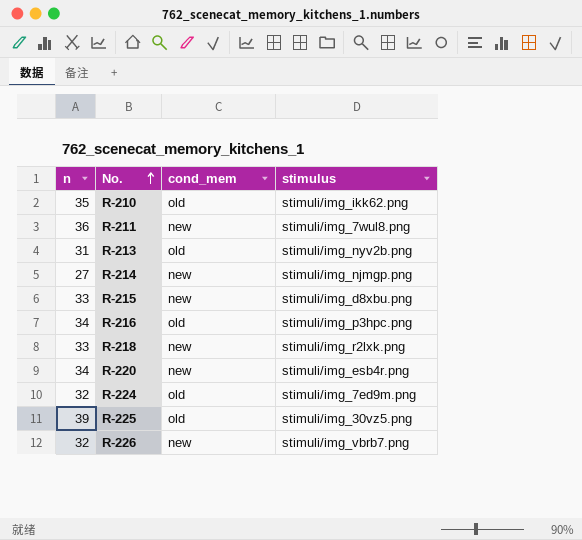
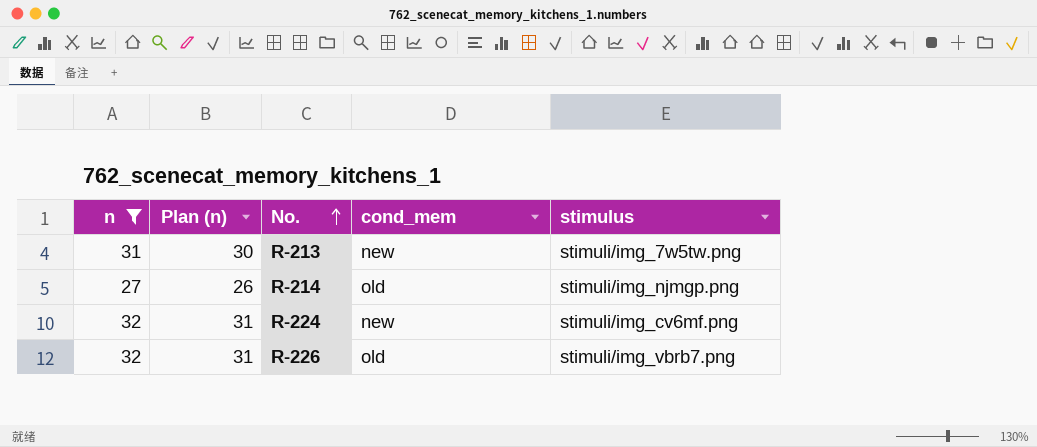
filter: none -> n <= 32
column Plan (n) | formula: none -> [n] - 1
R-213 | cond_mem: old -> new
R-213 | stimulus: stimuli/img_nyv2b.png -> stimuli/img_7w5tw.png
R-214 | cond_mem: new -> old
R-224 | cond_mem: old -> new
R-224 | stimulus: stimuli/img_7ed9m.png -> stimuli/img_cv6mf.png
R-226 | cond_mem: new -> old

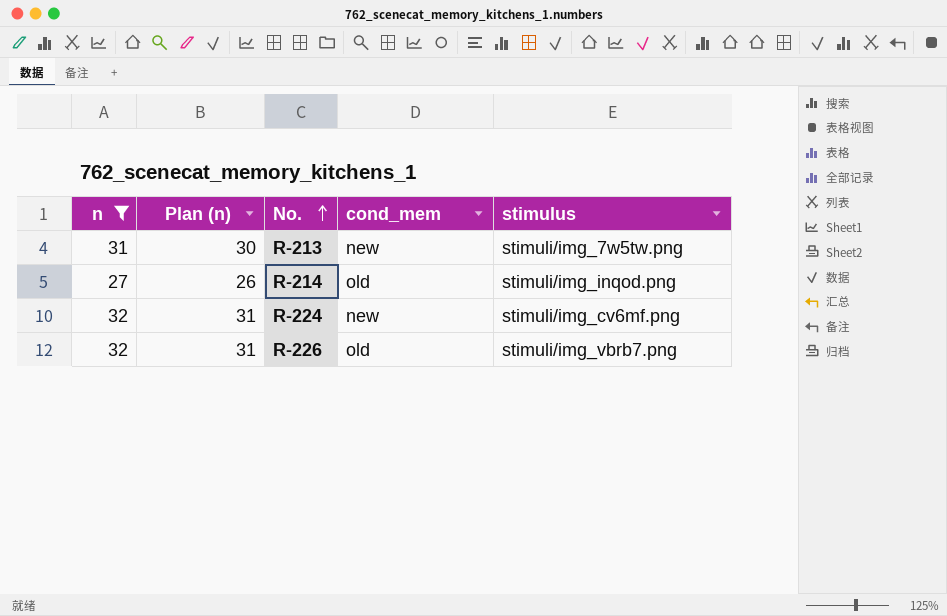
R-214 | stimulus: stimuli/img_njmgp.png -> stimuli/img_inqod.png

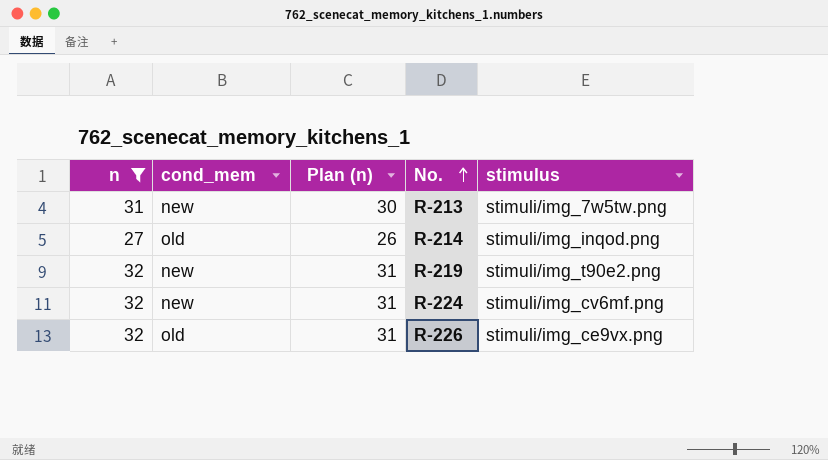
column cond_mem | position: 4 -> 2
row R-219: none -> 32 | new | 31 | stimuli/img_t90e2.png
R-226 | stimulus: stimuli/img_vbrb7.png -> stimuli/img_ce9vx.png

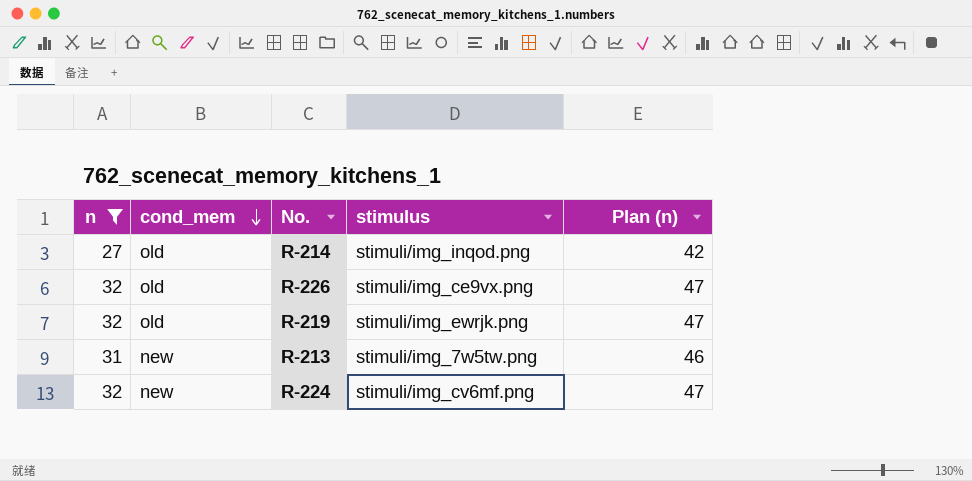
row order: No. ascending -> cond_mem descending
column Plan (n) | formula: [n] - 1 -> [n] + 15
column Plan (n) | position: 3 -> 5
R-219 | cond_mem: new -> old
R-219 | stimulus: stimuli/img_t90e2.png -> stimuli/img_ewrjk.png

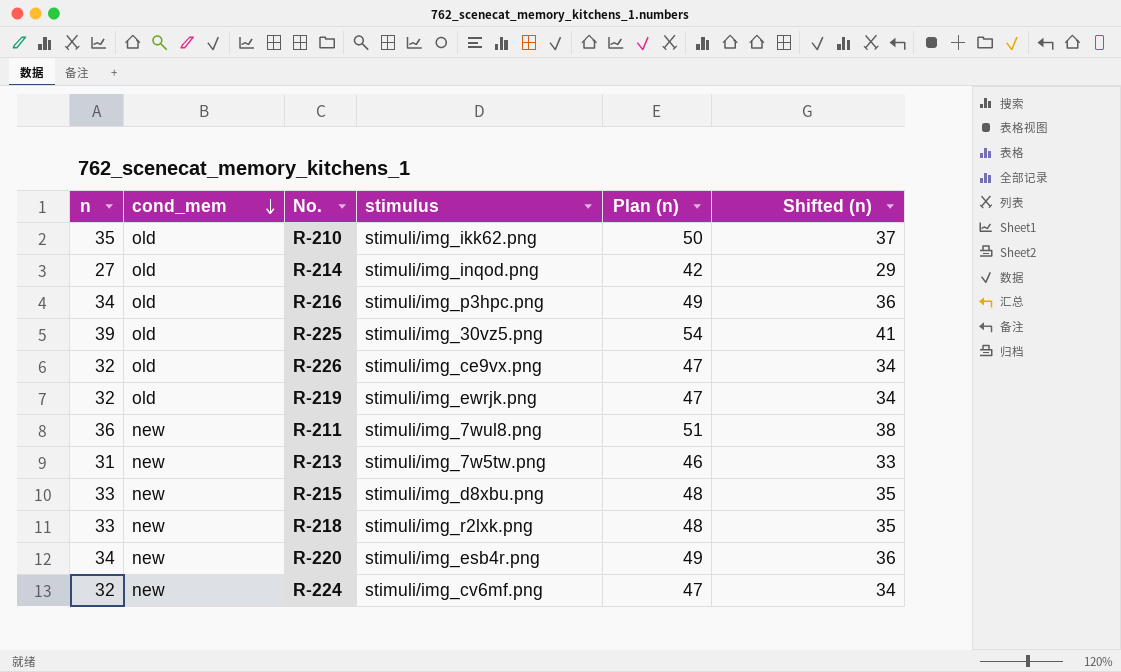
filter: n <= 32 -> none
column Shifted (n) | formula: none -> [n] + 2

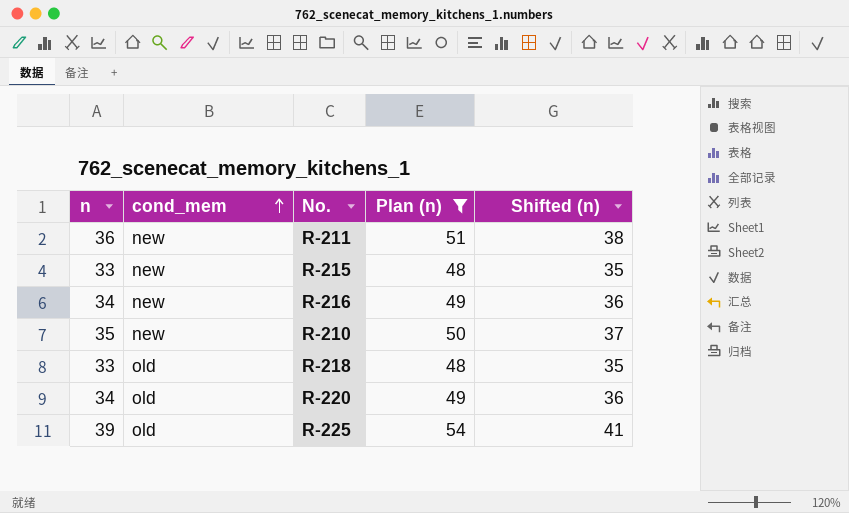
filter: none -> Plan (n) >= 48
row order: cond_mem descending -> cond_mem ascending
column stimulus | position: 4 -> none
R-216 | cond_mem: old -> new
R-210 | cond_mem: old -> new
R-218 | cond_mem: new -> old
R-220 | cond_mem: new -> old

